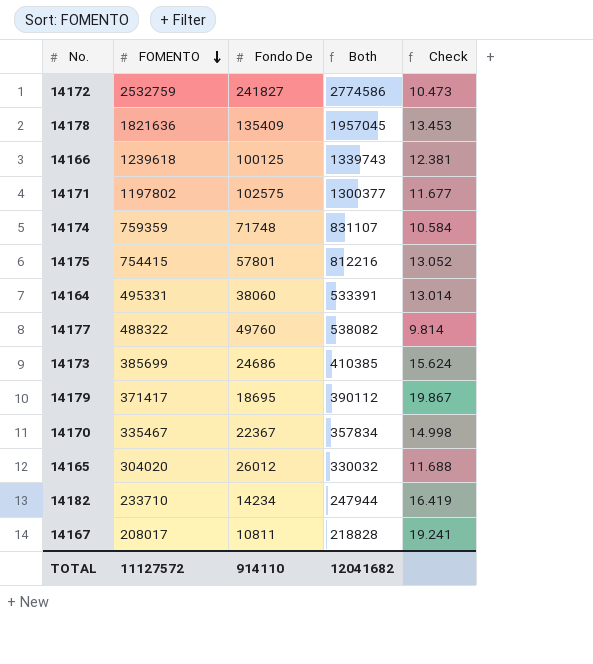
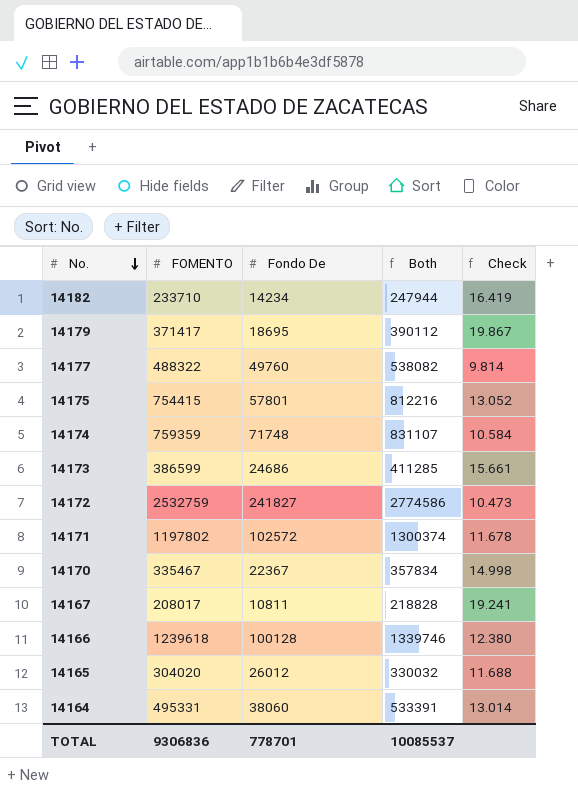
row order: FOMENTO descending -> No. descending
row 14178: 1821636 | 135409 | 1957045 | 13.453 -> none
14173 | FOMENTO: 385699 -> 386599
14173 | Both: 410385 -> 411285
14173 | Check: 15.624 -> 15.661
14171 | Fondo De: 102575 -> 102572
14171 | Both: 1300377 -> 1300374
14171 | Check: 11.677 -> 11.678
14166 | Fondo De: 100125 -> 100128
14166 | Both: 1339743 -> 1339746
14166 | Check: 12.381 -> 12.380
TOTAL | FOMENTO: 11127572 -> 9306836
TOTAL | Fondo De: 914110 -> 778701
TOTAL | Both: 12041682 -> 10085537

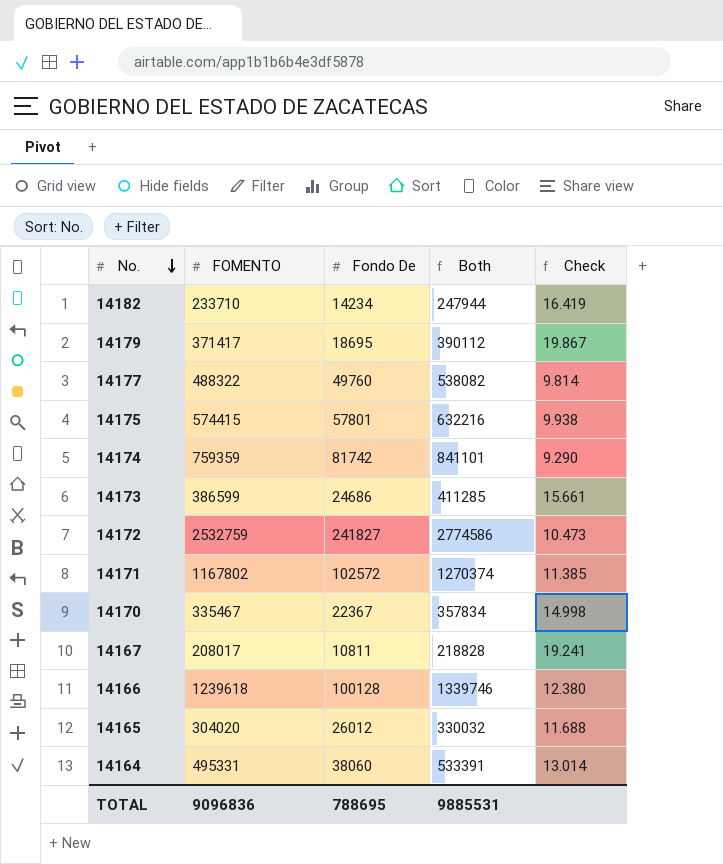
14175 | FOMENTO: 754415 -> 574415
14175 | Both: 812216 -> 632216
14175 | Check: 13.052 -> 9.938
14174 | Fondo De: 71748 -> 81742
14174 | Both: 831107 -> 841101
14174 | Check: 10.584 -> 9.290
14171 | FOMENTO: 1197802 -> 1167802
14171 | Both: 1300374 -> 1270374
14171 | Check: 11.678 -> 11.385
TOTAL | FOMENTO: 9306836 -> 9096836
TOTAL | Fondo De: 778701 -> 788695
TOTAL | Both: 10085537 -> 9885531

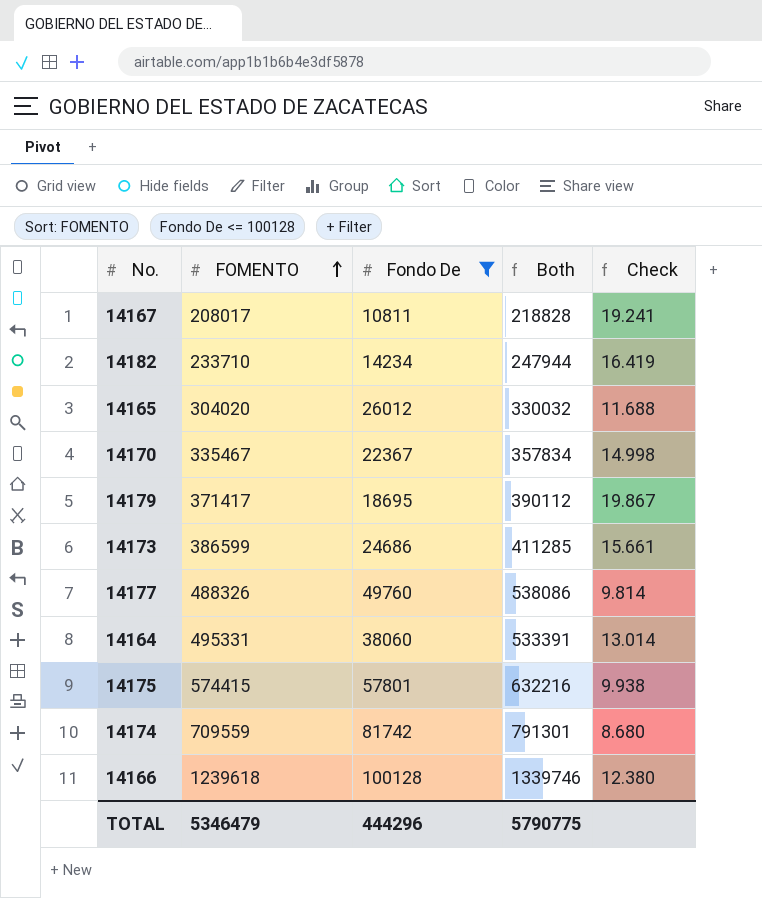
filter: none -> Fondo De <= 100128
row order: No. descending -> FOMENTO ascending
14177 | FOMENTO: 488322 -> 488326
14177 | Both: 538082 -> 538086
14174 | FOMENTO: 759359 -> 709559
14174 | Both: 841101 -> 791301
14174 | Check: 9.290 -> 8.680
TOTAL | FOMENTO: 9096836 -> 5346479
TOTAL | Fondo De: 788695 -> 444296
TOTAL | Both: 9885531 -> 5790775

